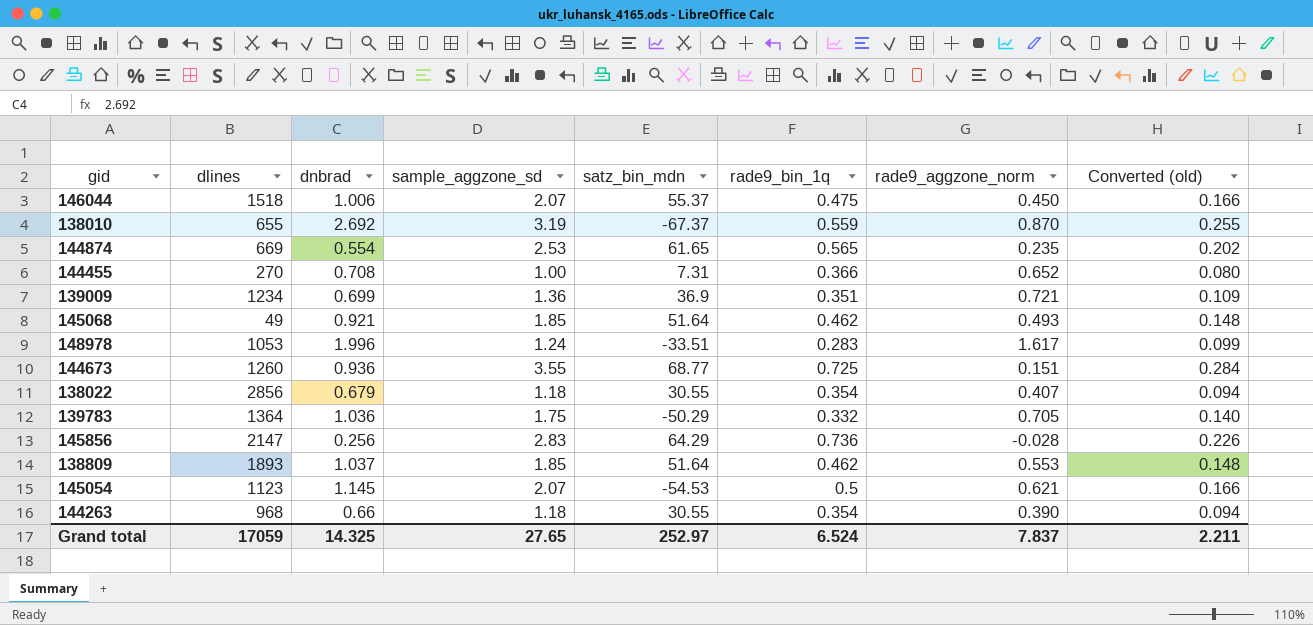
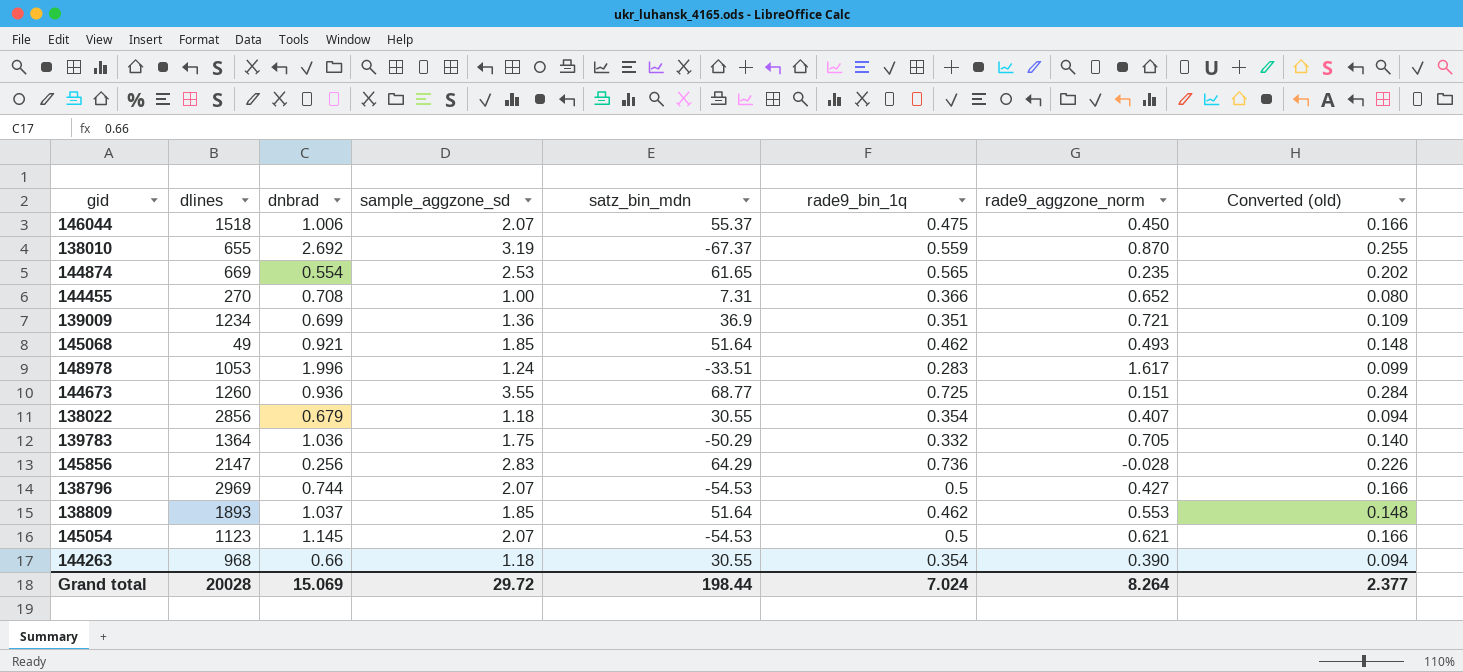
row 138796: none -> 2969 | 0.744 | 2.07 | -54.53 | 0.5 | 0.427 | 0.166
Grand total | dlines: 17059 -> 20028
Grand total | dnbrad: 14.325 -> 15.069
Grand total | sample_aggzone_sd: 27.65 -> 29.72
Grand total | satz_bin_mdn: 252.97 -> 198.44
Grand total | rade9_bin_1q: 6.524 -> 7.024
Grand total | rade9_aggzone_norm: 7.837 -> 8.264
Grand total | Converted (old): 2.211 -> 2.377

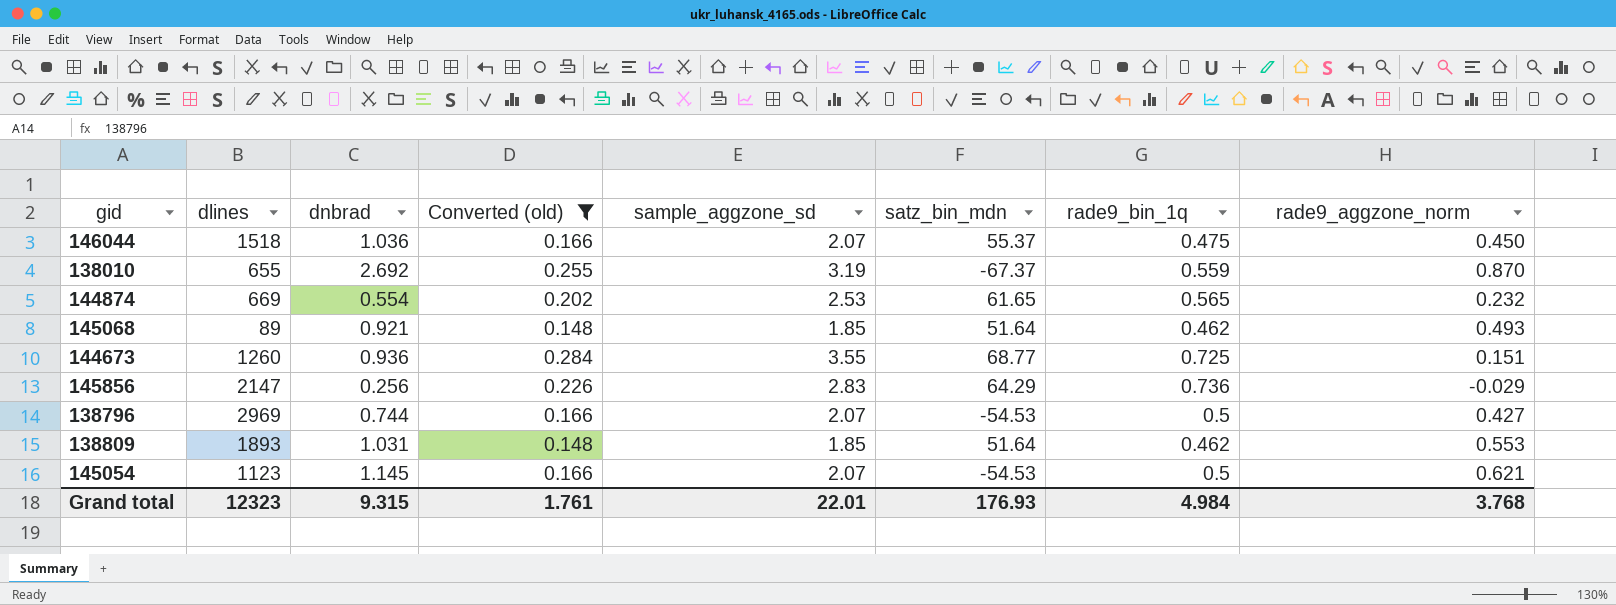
filter: none -> Converted (old) >= 0.148
column Converted (old) | position: 8 -> 4
146044 | dnbrad: 1.006 -> 1.036
144874 | rade9_aggzone_norm: 0.235 -> 0.232
145068 | dlines: 49 -> 89
145856 | rade9_aggzone_norm: -0.028 -> -0.029
138809 | dnbrad: 1.037 -> 1.031
Grand total | dlines: 20028 -> 12323
Grand total | dnbrad: 15.069 -> 9.315
Grand total | Converted (old): 2.377 -> 1.761
Grand total | sample_aggzone_sd: 29.72 -> 22.01
Grand total | satz_bin_mdn: 198.44 -> 176.93
Grand total | rade9_bin_1q: 7.024 -> 4.984
Grand total | rade9_aggzone_norm: 8.264 -> 3.768

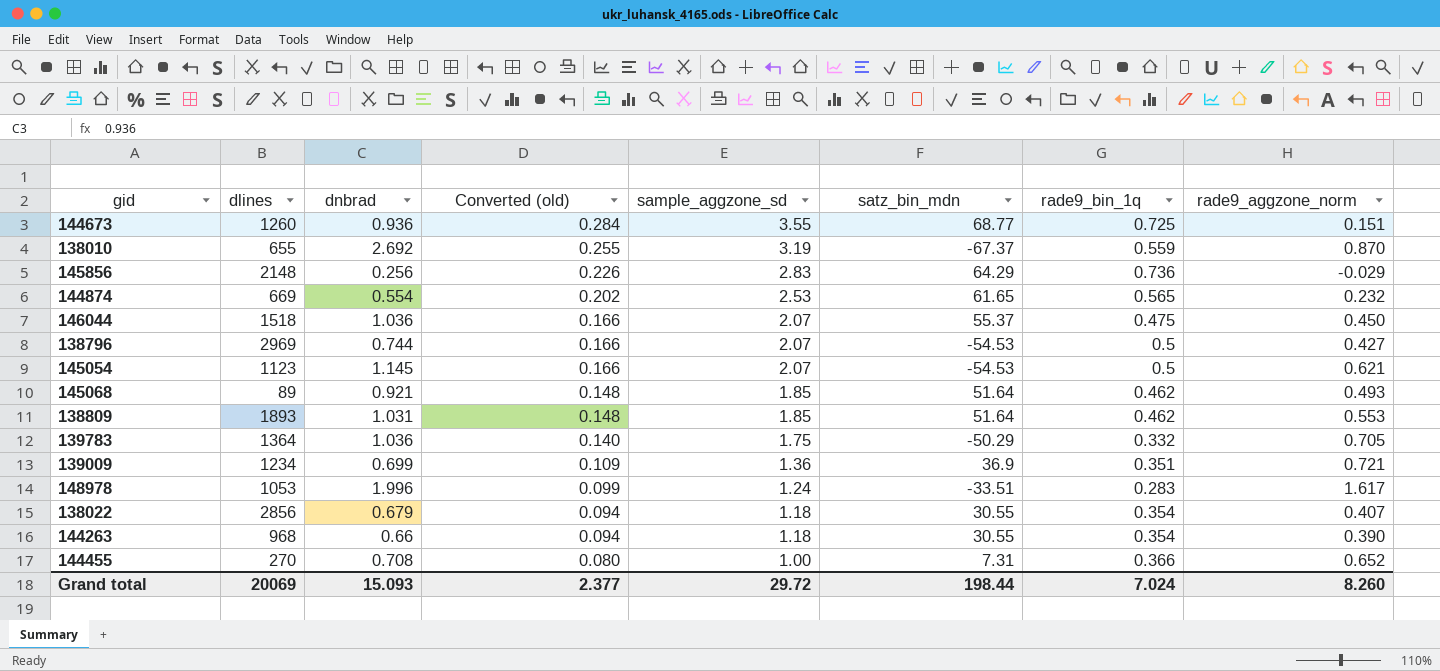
filter: Converted (old) >= 0.148 -> none
row order: none -> Converted (old) descending
145856 | dlines: 2147 -> 2148
Grand total | dlines: 12323 -> 20069
Grand total | dnbrad: 9.315 -> 15.093
Grand total | Converted (old): 1.761 -> 2.377
Grand total | sample_aggzone_sd: 22.01 -> 29.72
Grand total | satz_bin_mdn: 176.93 -> 198.44
Grand total | rade9_bin_1q: 4.984 -> 7.024
Grand total | rade9_aggzone_norm: 3.768 -> 8.260

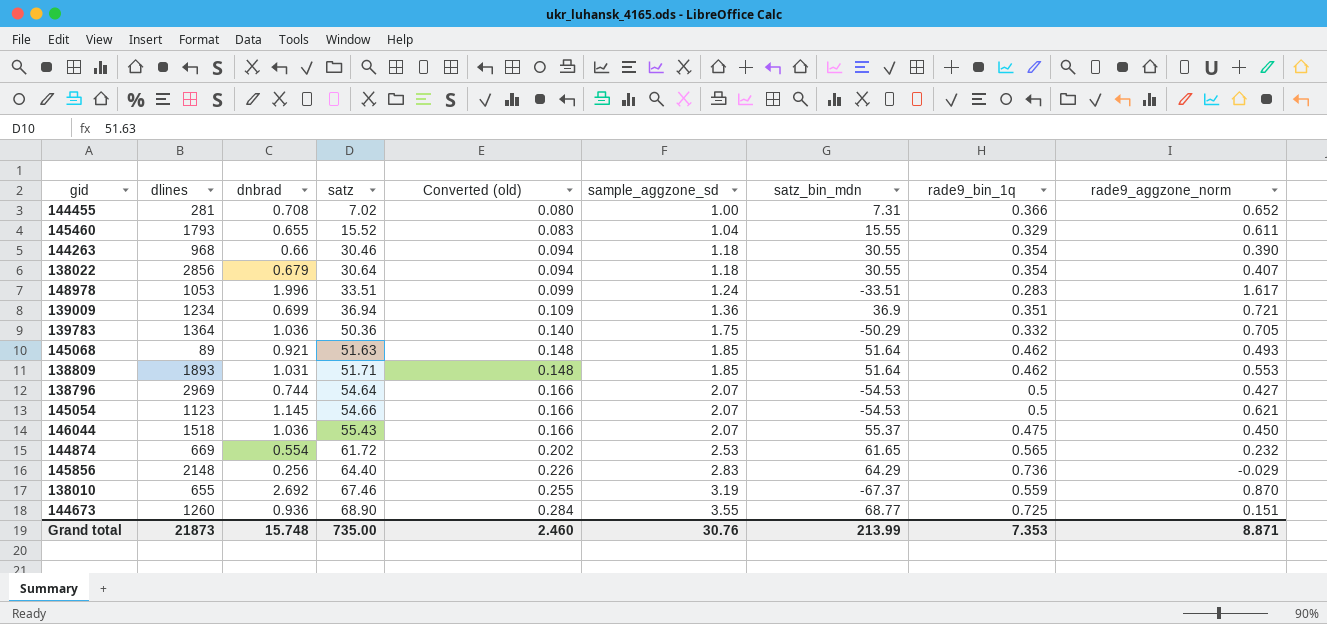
row order: Converted (old) descending -> satz ascending
column satz | position: none -> 4
144455 | dlines: 270 -> 281
row 145460: none -> 1793 | 0.655 | 15.52 | 0.083 | 1.04 | 15.55 | 0.329 | 0.611
Grand total | dlines: 20069 -> 21873
Grand total | dnbrad: 15.093 -> 15.748
Grand total | Converted (old): 2.377 -> 2.460
Grand total | sample_aggzone_sd: 29.72 -> 30.76
Grand total | satz_bin_mdn: 198.44 -> 213.99
Grand total | rade9_bin_1q: 7.024 -> 7.353
Grand total | rade9_aggzone_norm: 8.260 -> 8.871

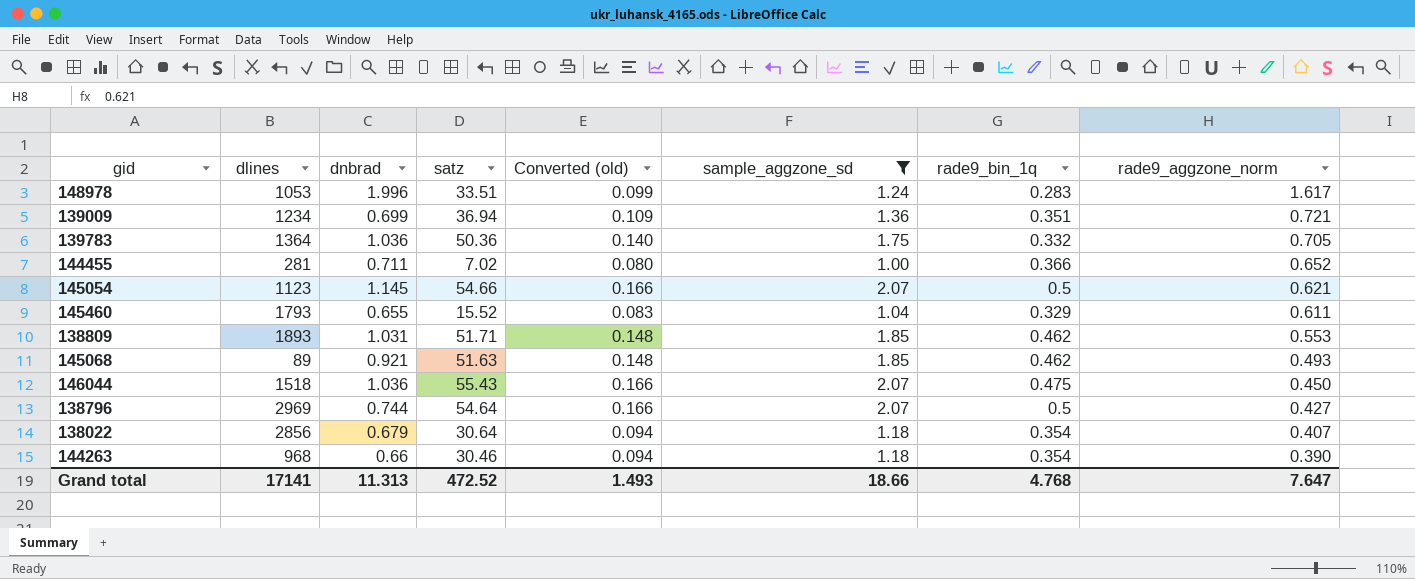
filter: none -> sample_aggzone_sd <= 2.07
row order: satz ascending -> rade9_aggzone_norm descending
column satz_bin_mdn | position: 7 -> none
144455 | dnbrad: 0.708 -> 0.711
Grand total | dlines: 21873 -> 17141
Grand total | dnbrad: 15.748 -> 11.313
Grand total | satz: 735.00 -> 472.52
Grand total | Converted (old): 2.460 -> 1.493
Grand total | sample_aggzone_sd: 30.76 -> 18.66
Grand total | rade9_bin_1q: 7.353 -> 4.768
Grand total | rade9_aggzone_norm: 8.871 -> 7.647

